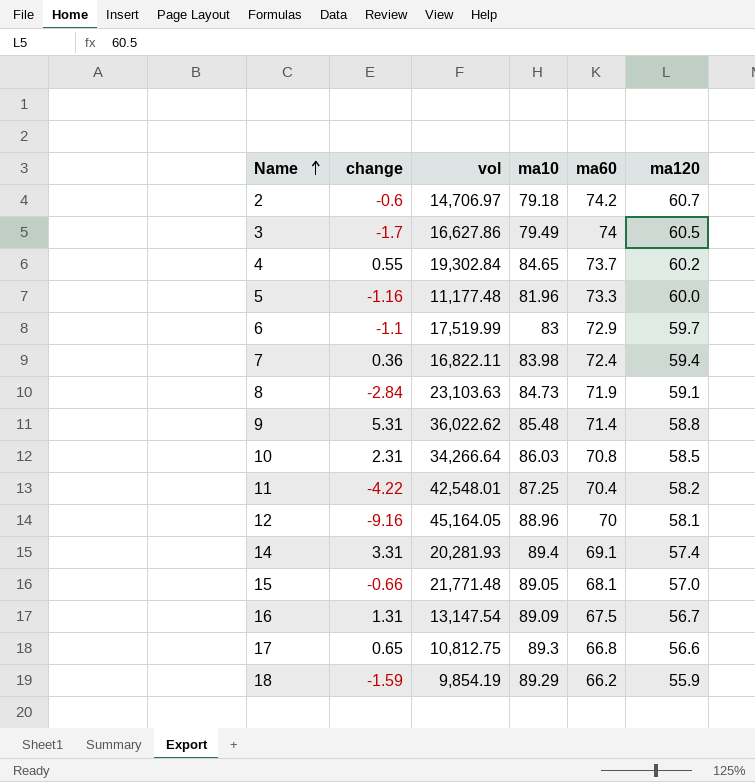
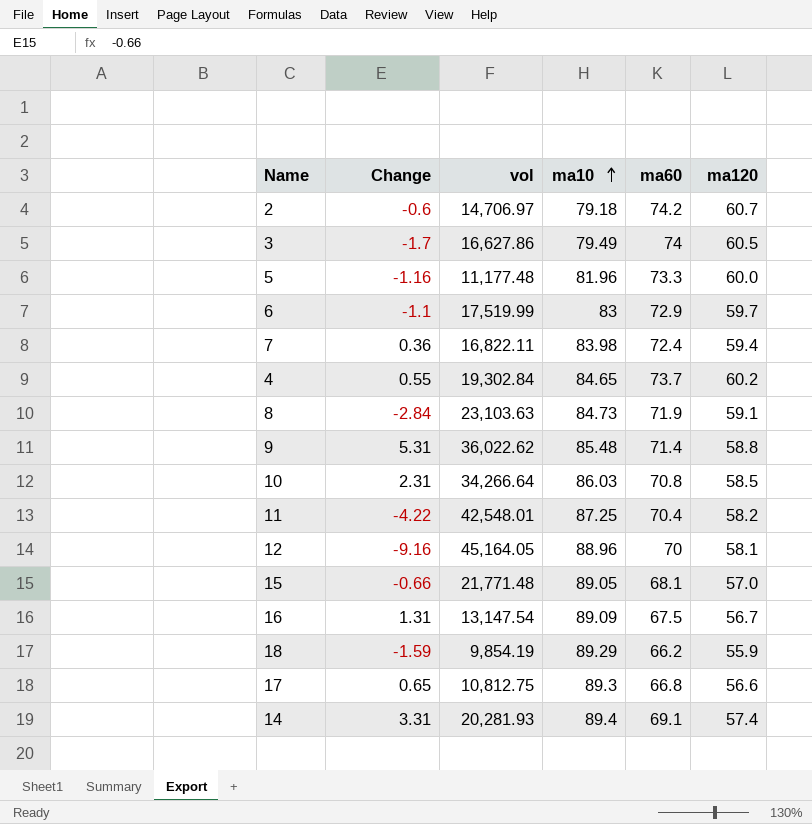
row order: Name ascending -> ma10 ascending
column name: change -> Change

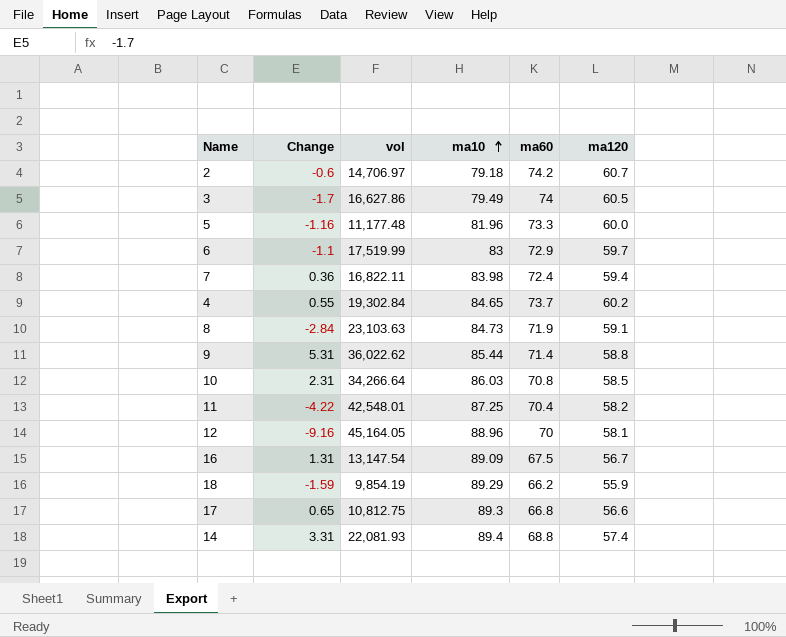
row 15: -0.66 | 21,771.48 | 89.05 | 68.1 | 57.0 -> none
9 | ma10: 85.48 -> 85.44
14 | vol: 20,281.93 -> 22,081.93
14 | ma60: 69.1 -> 68.8

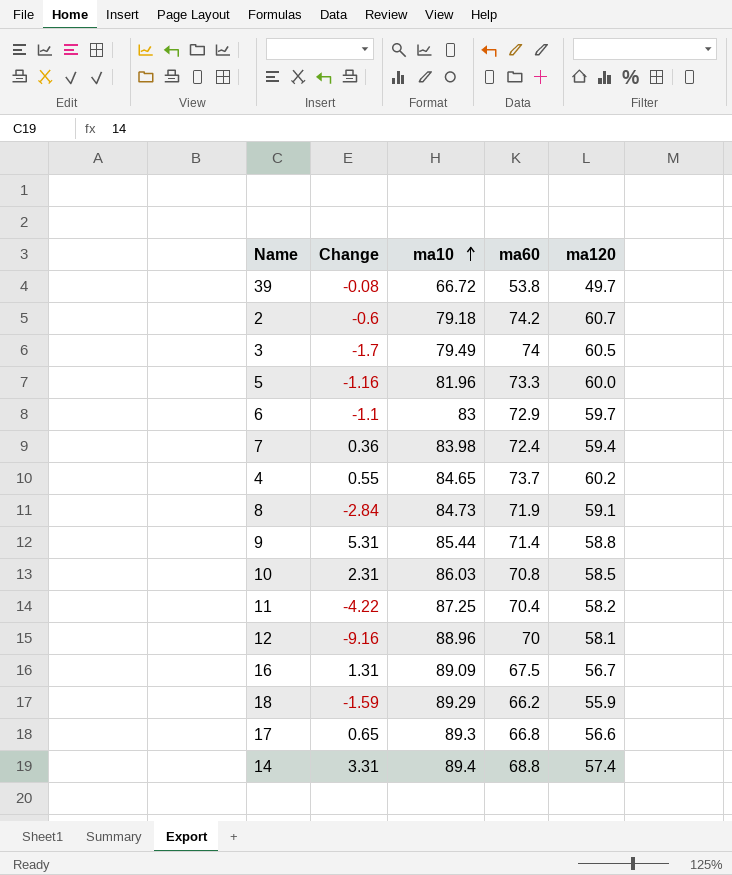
column vol | position: 3 -> none
row 39: none -> -0.08 | 66.72 | 53.8 | 49.7

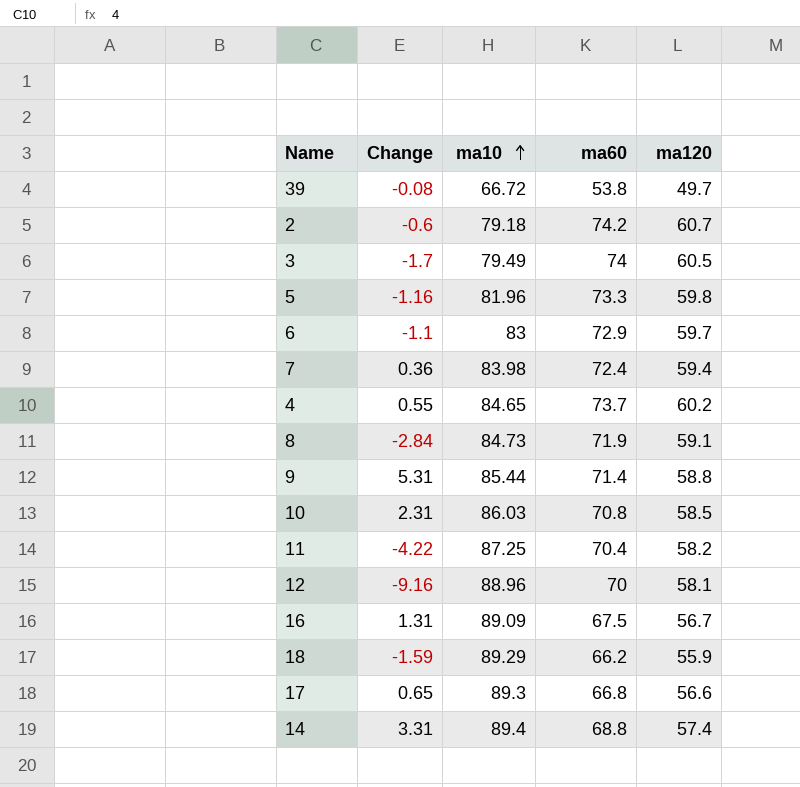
5 | ma120: 60.0 -> 59.8

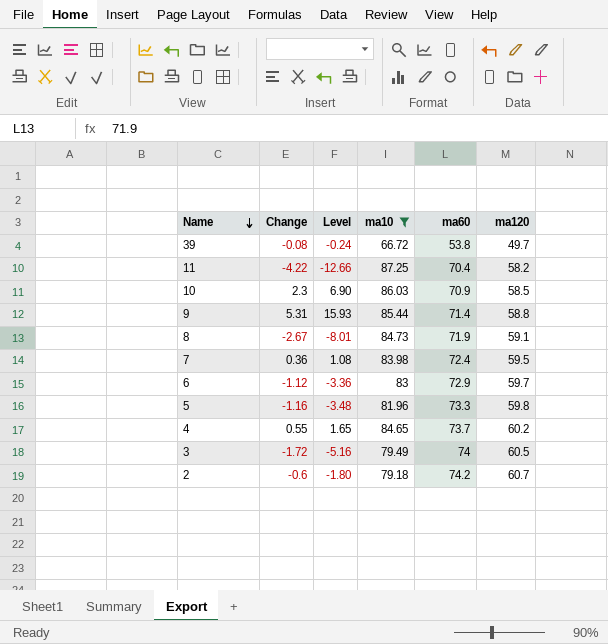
filter: none -> ma10 <= 87.25
row order: ma10 ascending -> Name descending
column Level | formula: none -> [Change] * 3
10 | Change: 2.31 -> 2.3
10 | ma60: 70.8 -> 70.9
8 | Change: -2.84 -> -2.67
7 | ma120: 59.4 -> 59.5
6 | Change: -1.1 -> -1.12
3 | Change: -1.7 -> -1.72

